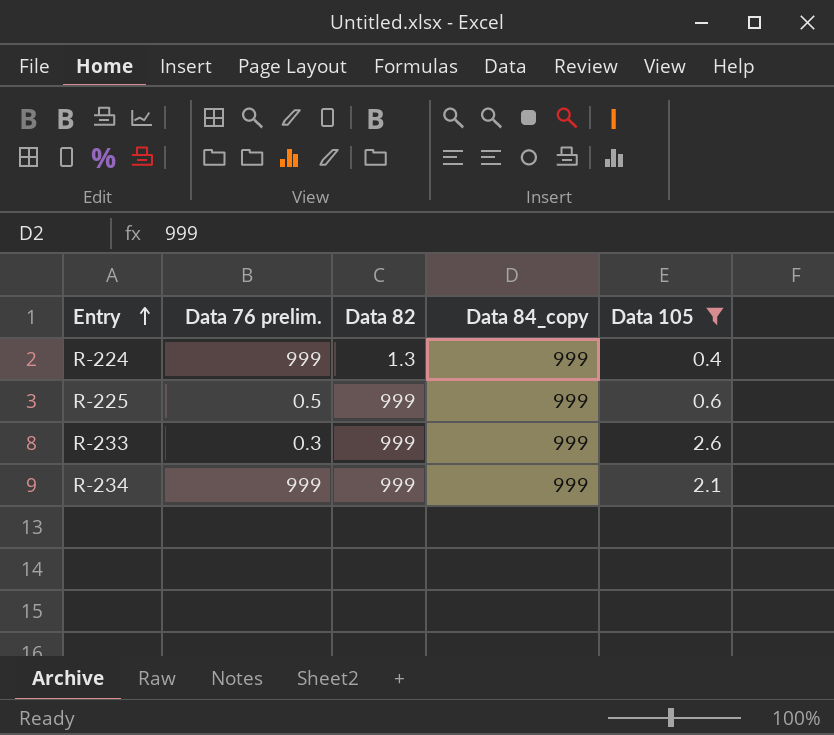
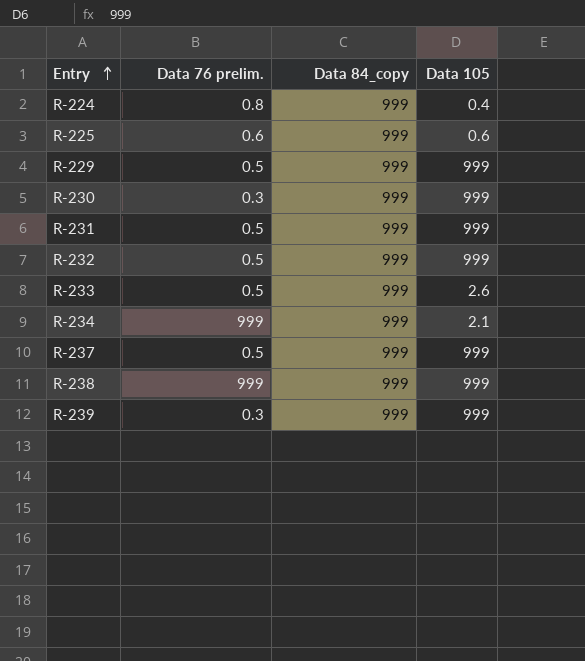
filter: Data 105 != 999 -> none
column Data 82 | position: 3 -> none
R-224 | Data 76 prelim.: 999 -> 0.8
R-225 | Data 76 prelim.: 0.5 -> 0.6
R-233 | Data 76 prelim.: 0.3 -> 0.5

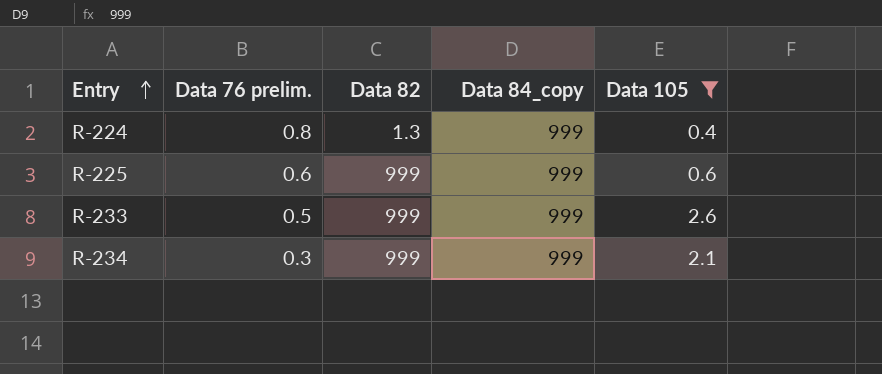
filter: none -> Data 105 != 999
column Data 82 | position: none -> 3
R-234 | Data 76 prelim.: 999 -> 0.3

